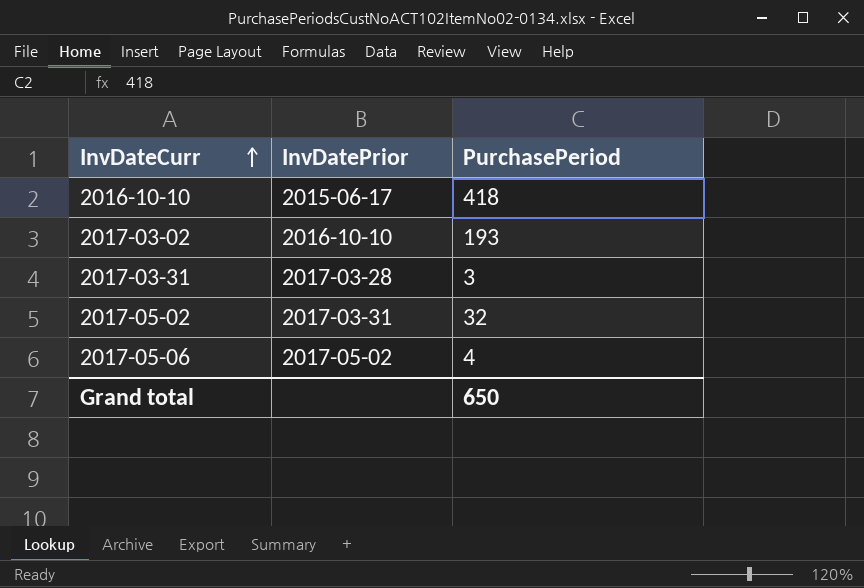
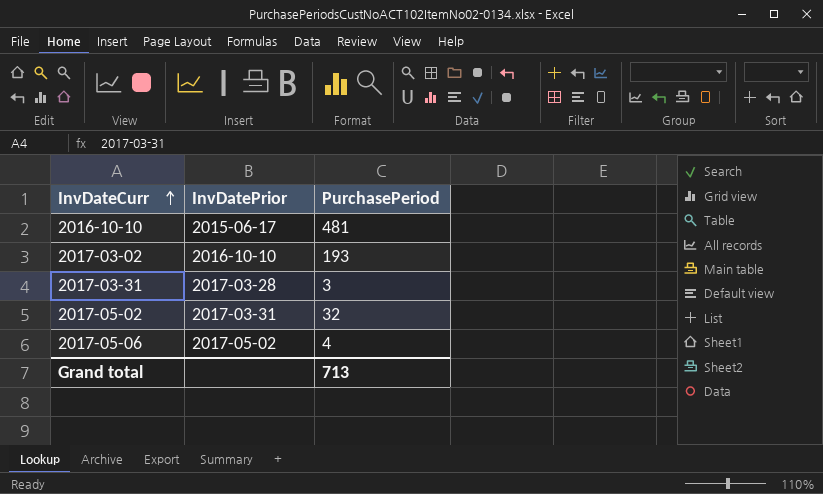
2016-10-10 | PurchasePeriod: 418 -> 481
Grand total | PurchasePeriod: 650 -> 713

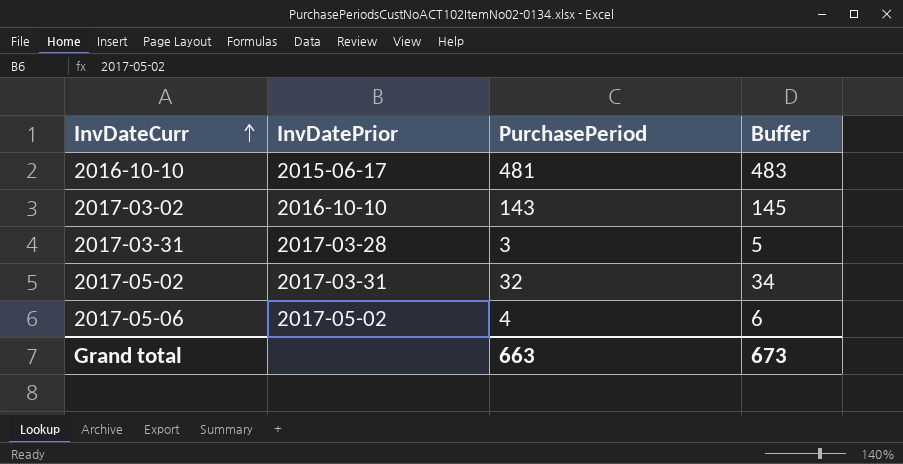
column Buffer | formula: none -> [PurchasePeriod] + 2
2017-03-02 | PurchasePeriod: 193 -> 143
Grand total | PurchasePeriod: 713 -> 663

